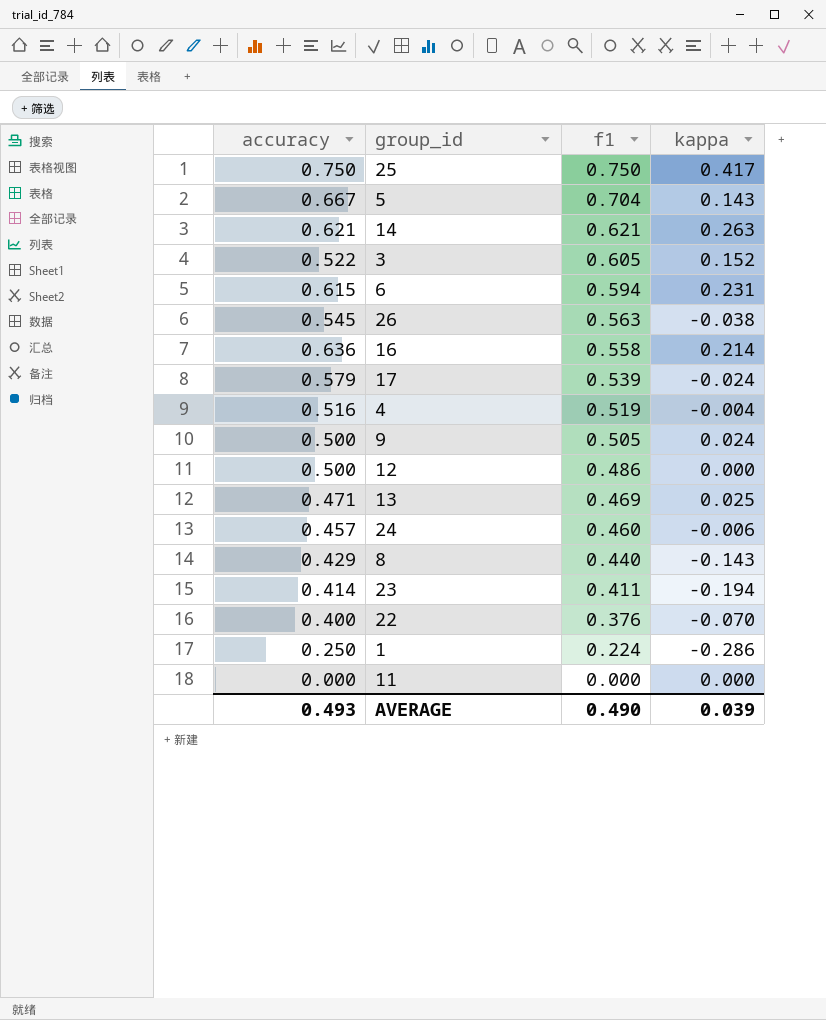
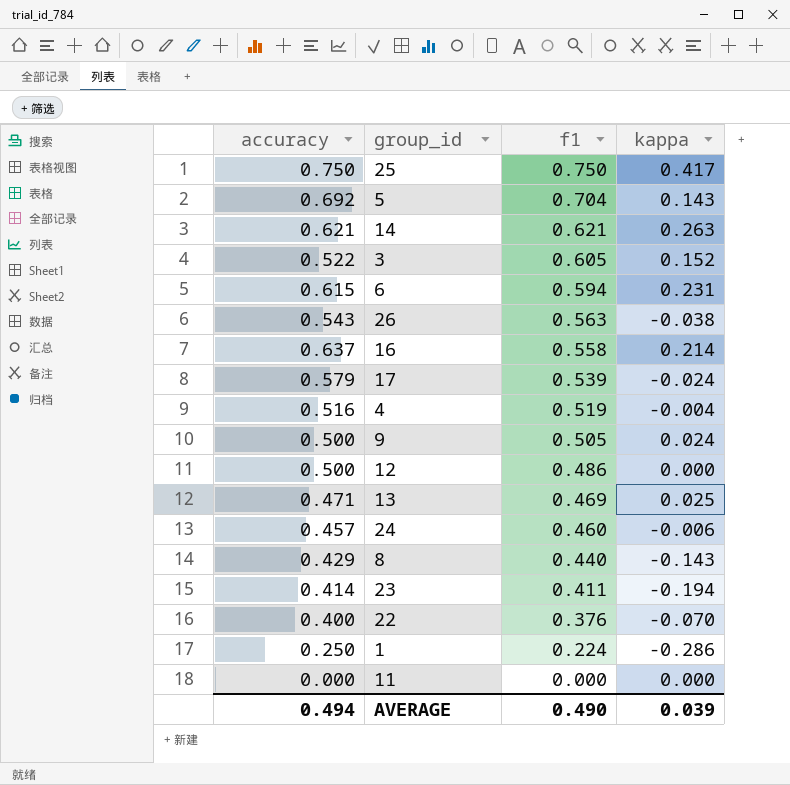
5 | accuracy: 0.667 -> 0.692
26 | accuracy: 0.545 -> 0.543
16 | accuracy: 0.636 -> 0.637
AVERAGE | accuracy: 0.493 -> 0.494

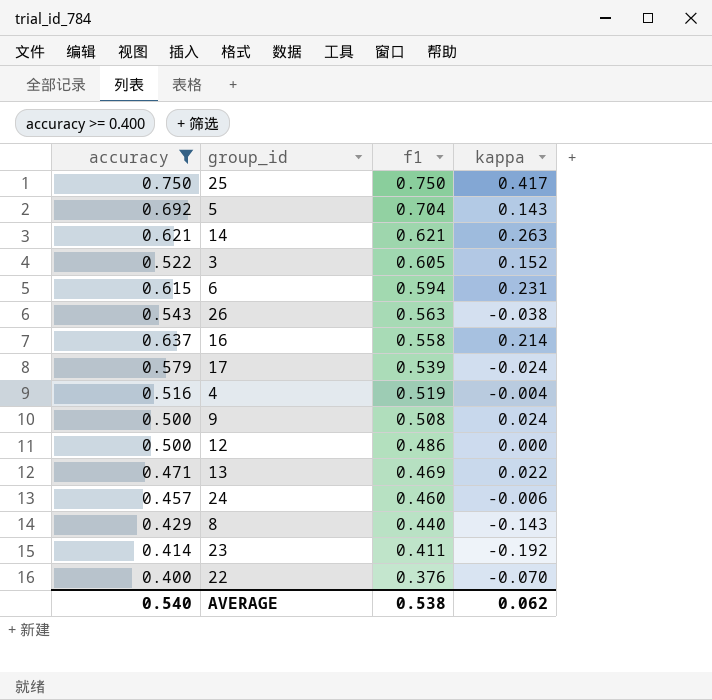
filter: none -> accuracy >= 0.400
9 | f1: 0.505 -> 0.508
13 | kappa: 0.025 -> 0.022
23 | kappa: -0.194 -> -0.192
AVERAGE | accuracy: 0.494 -> 0.540
AVERAGE | f1: 0.490 -> 0.538
AVERAGE | kappa: 0.039 -> 0.062

